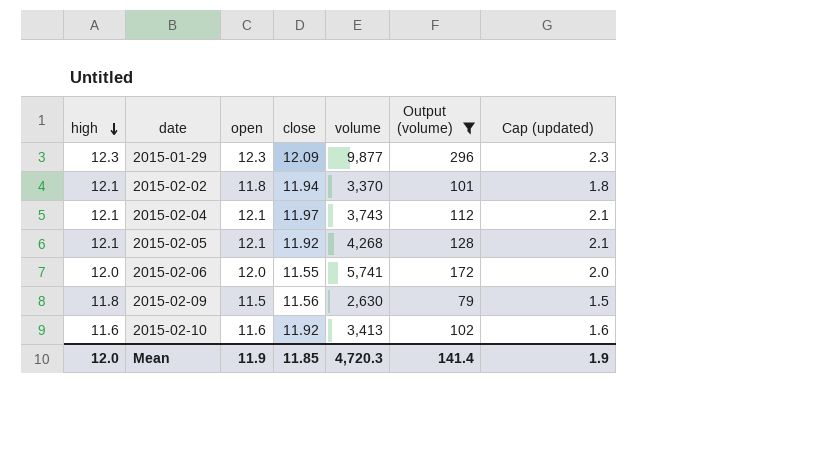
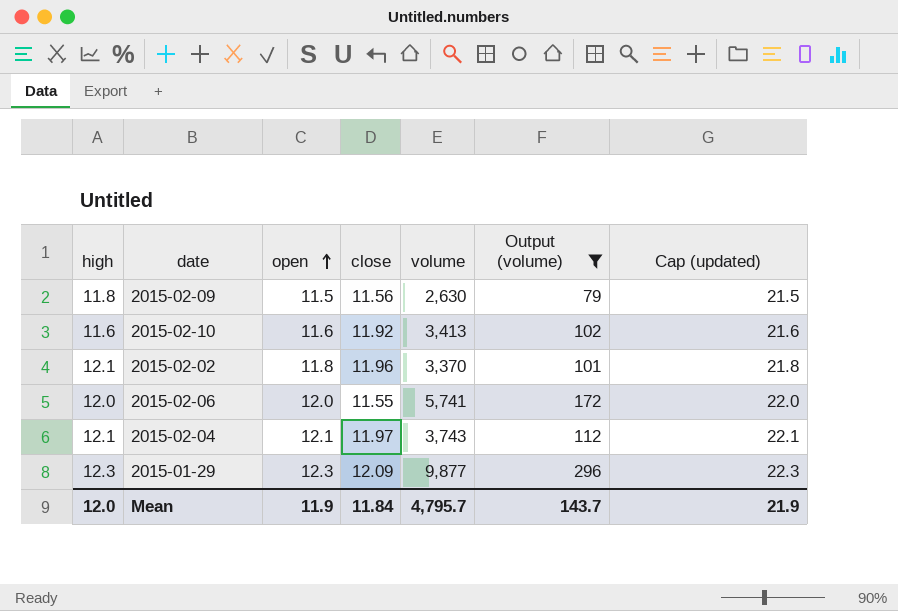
row order: high descending -> open ascending
column Cap (updated) | formula: [open] - 10 -> [open] + 10
row 2015-02-05: 12.1 | 12.1 | 11.92 | 4,268 | 128 | 2.1 -> none
2015-02-02 | close: 11.94 -> 11.96
Mean | close: 11.85 -> 11.84
Mean | volume: 4,720.3 -> 4,795.7
Mean | Output (volume): 141.4 -> 143.7
Mean | Cap (updated): 1.9 -> 21.9

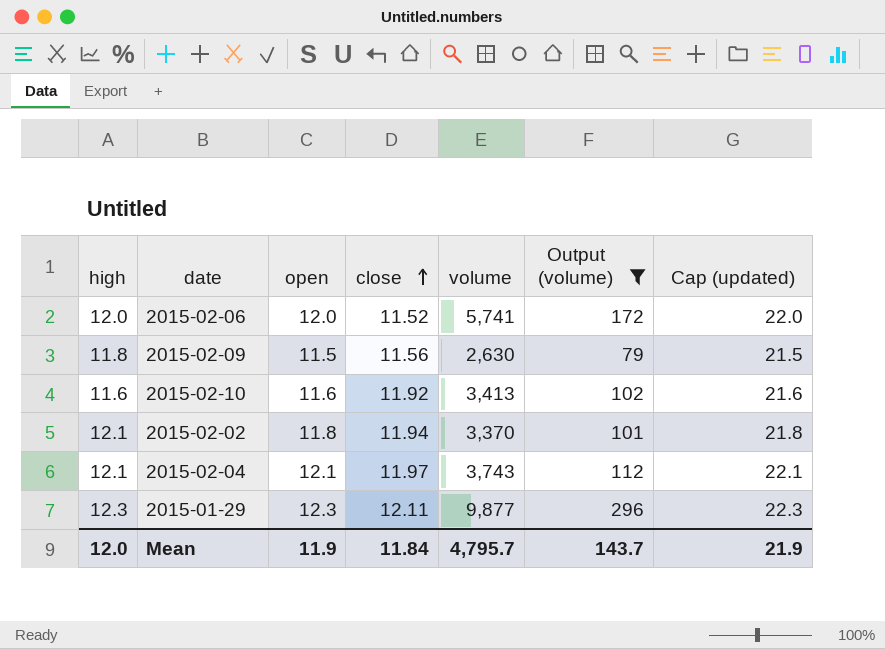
row order: open ascending -> close ascending
2015-02-06 | close: 11.55 -> 11.52
2015-02-02 | close: 11.96 -> 11.94
2015-01-29 | close: 12.09 -> 12.11

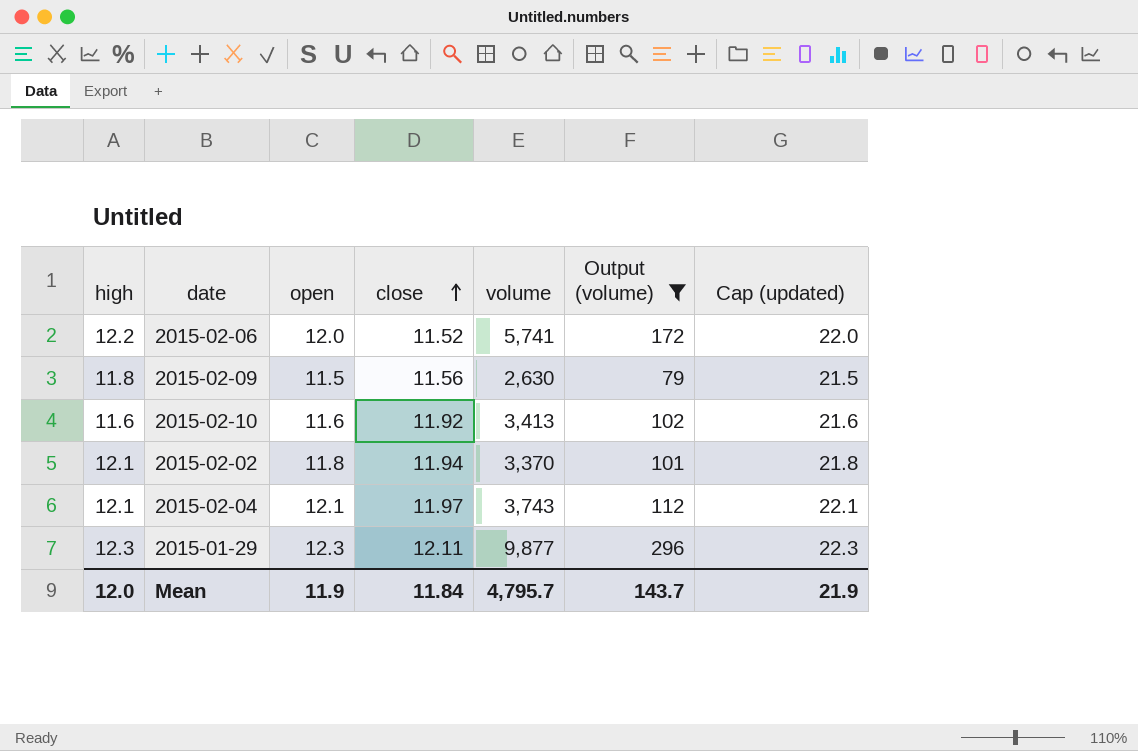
2015-02-06 | high: 12.0 -> 12.2

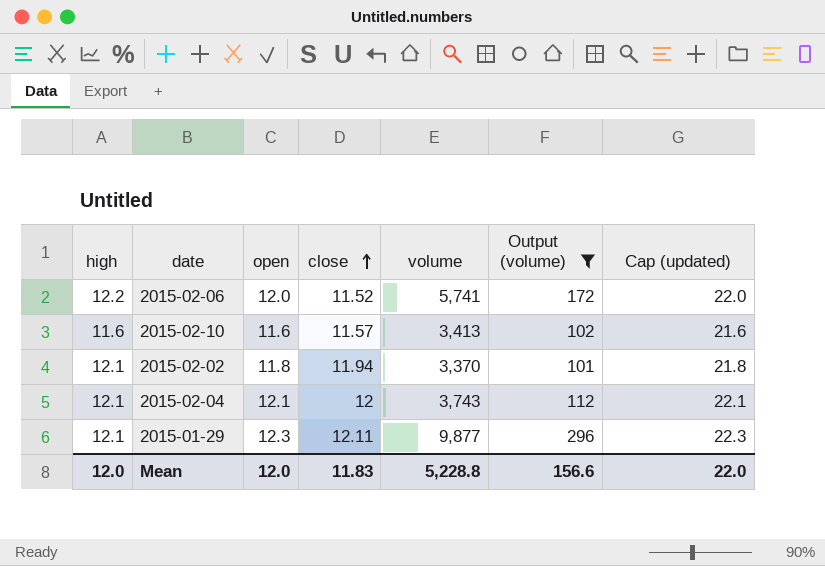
row 2015-02-09: 11.8 | 11.5 | 11.56 | 2,630 | 79 | 21.5 -> none
2015-02-10 | close: 11.92 -> 11.57
2015-02-04 | close: 11.97 -> 12
2015-01-29 | high: 12.3 -> 12.1
Mean | open: 11.9 -> 12.0
Mean | close: 11.84 -> 11.83
Mean | volume: 4,795.7 -> 5,228.8
Mean | Output (volume): 143.7 -> 156.6
Mean | Cap (updated): 21.9 -> 22.0

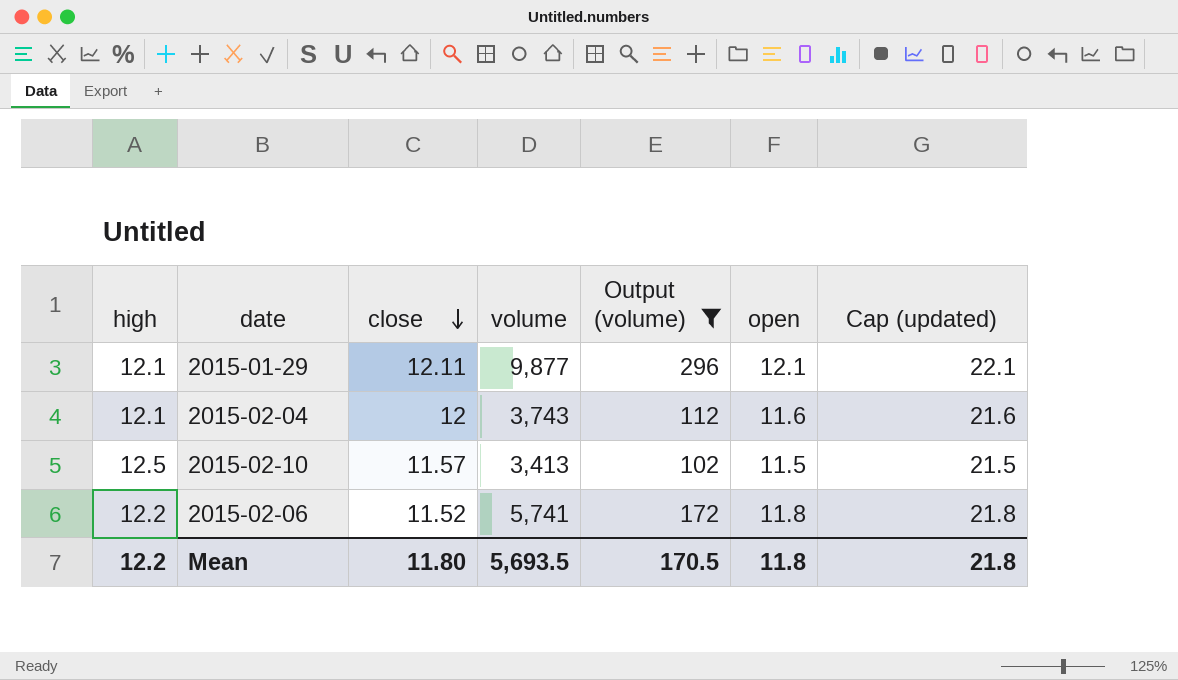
row order: close ascending -> close descending
column open | position: 3 -> 6
row 2015-02-02: 12.1 | 11.8 | 11.94 | 3,370 | 101 | 21.8 -> none
2015-01-29 | open: 12.3 -> 12.1
2015-01-29 | Cap (updated): 22.3 -> 22.1
2015-02-04 | open: 12.1 -> 11.6
2015-02-04 | Cap (updated): 22.1 -> 21.6
2015-02-10 | high: 11.6 -> 12.5
2015-02-10 | open: 11.6 -> 11.5
2015-02-10 | Cap (updated): 21.6 -> 21.5
2015-02-06 | open: 12.0 -> 11.8
2015-02-06 | Cap (updated): 22.0 -> 21.8
Mean | high: 12.0 -> 12.2
Mean | close: 11.83 -> 11.80
Mean | volume: 5,228.8 -> 5,693.5
Mean | Output (volume): 156.6 -> 170.5
Mean | open: 12.0 -> 11.8
Mean | Cap (updated): 22.0 -> 21.8

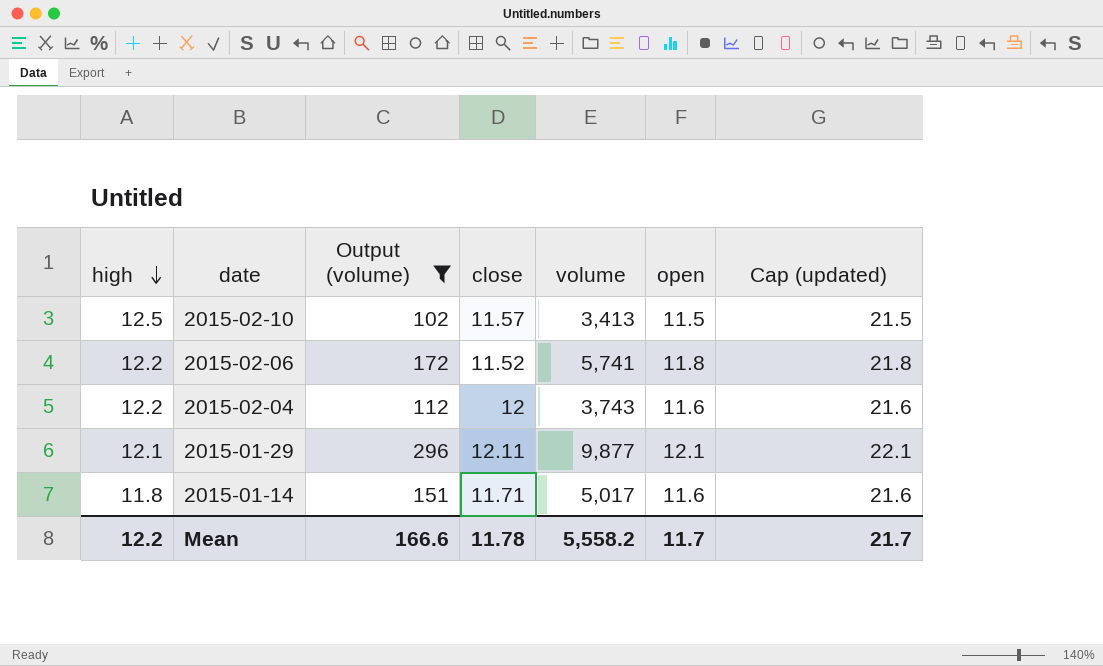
row order: close descending -> high descending
column Output (volume) | position: 5 -> 3
2015-02-04 | high: 12.1 -> 12.2
row 2015-01-14: none -> 11.8 | 151 | 11.71 | 5,017 | 11.6 | 21.6
Mean | Output (volume): 170.5 -> 166.6
Mean | close: 11.80 -> 11.78
Mean | volume: 5,693.5 -> 5,558.2
Mean | open: 11.8 -> 11.7
Mean | Cap (updated): 21.8 -> 21.7

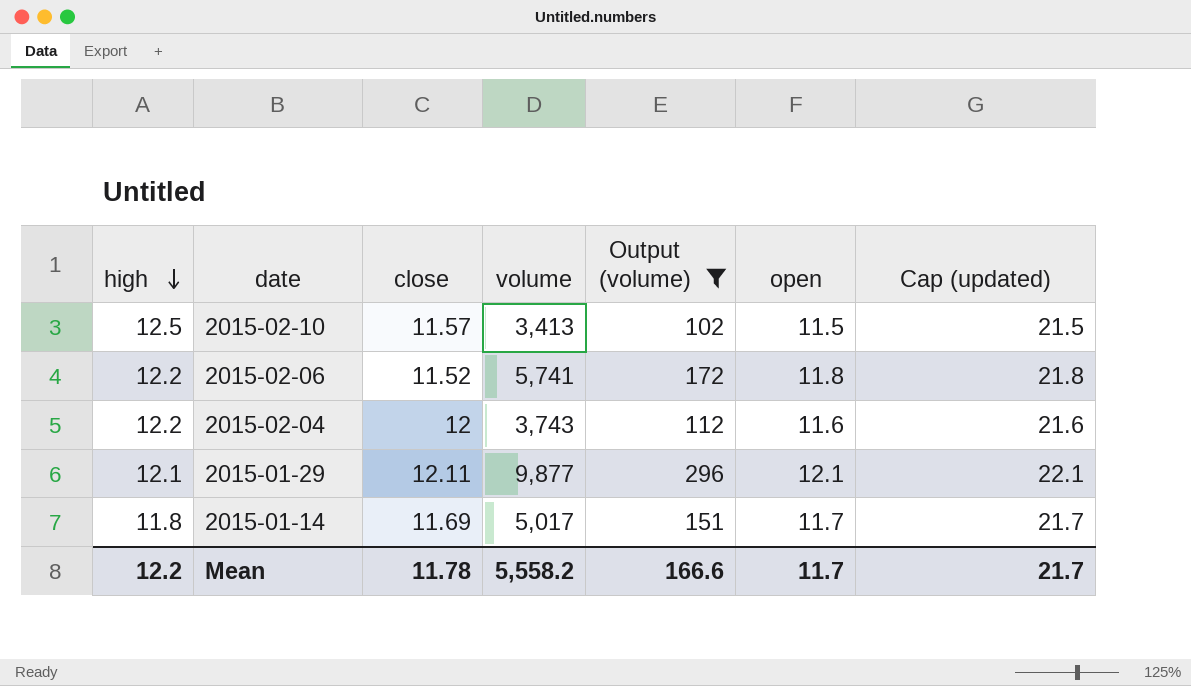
column Output (volume) | position: 3 -> 5
2015-01-14 | close: 11.71 -> 11.69
2015-01-14 | open: 11.6 -> 11.7
2015-01-14 | Cap (updated): 21.6 -> 21.7

